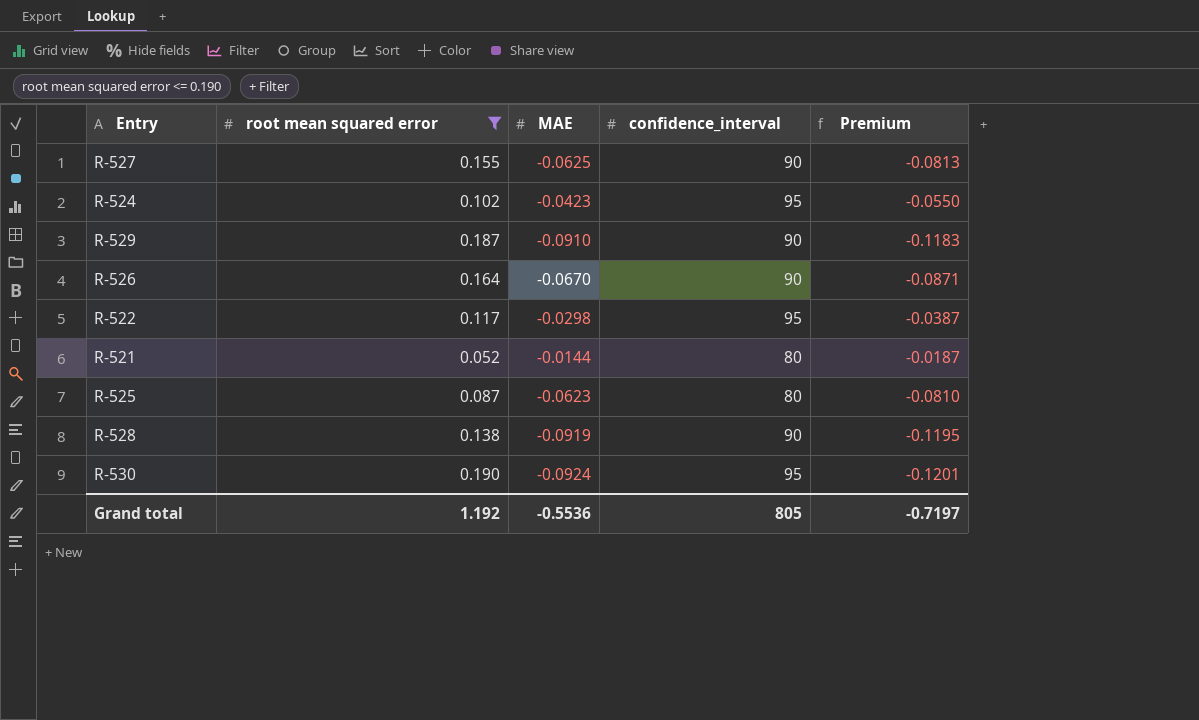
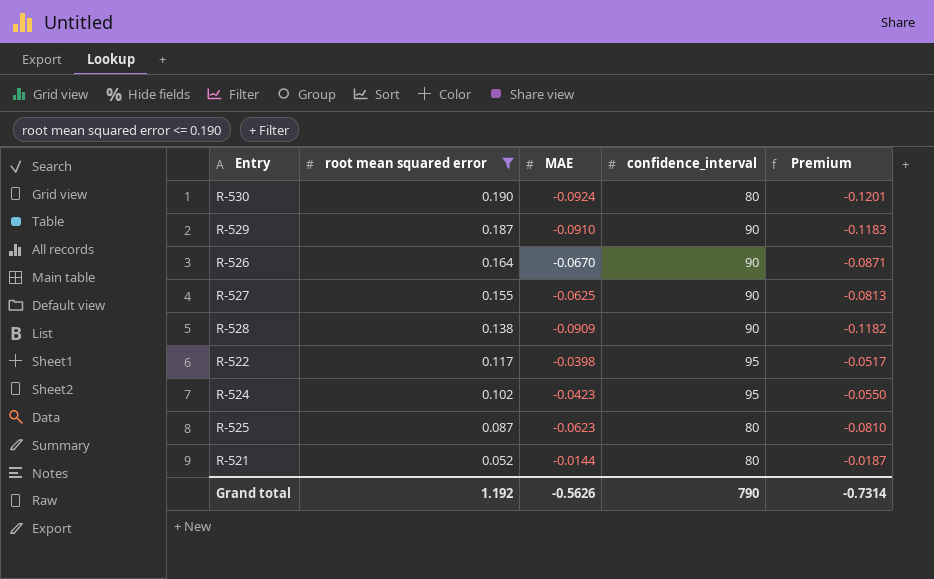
row order: none -> root mean squared error descending
R-530 | confidence_interval: 95 -> 80
R-528 | MAE: -0.0919 -> -0.0909
R-528 | Premium: -0.1195 -> -0.1182
R-522 | MAE: -0.0298 -> -0.0398
R-522 | Premium: -0.0387 -> -0.0517
Grand total | MAE: -0.5536 -> -0.5626
Grand total | confidence_interval: 805 -> 790
Grand total | Premium: -0.7197 -> -0.7314

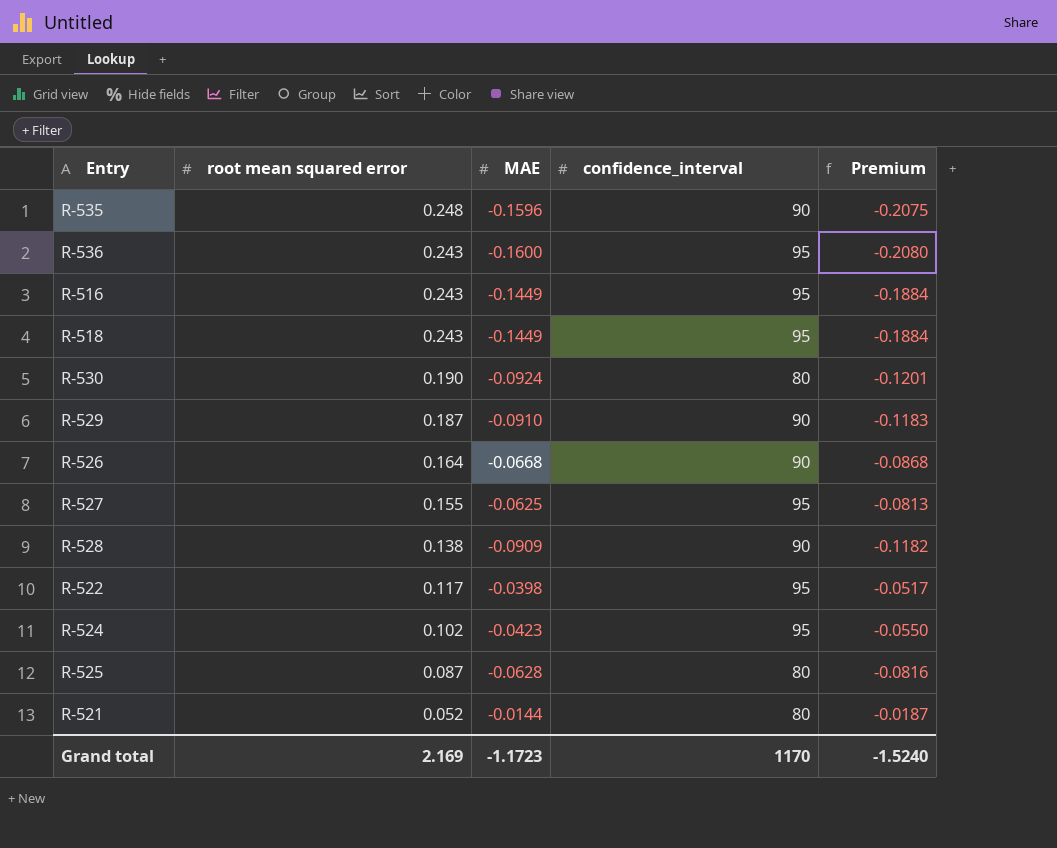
filter: root mean squared error <= 0.190 -> none
R-526 | MAE: -0.0670 -> -0.0668
R-526 | Premium: -0.0871 -> -0.0868
R-527 | confidence_interval: 90 -> 95
R-525 | MAE: -0.0623 -> -0.0628
R-525 | Premium: -0.0810 -> -0.0816
Grand total | root mean squared error: 1.192 -> 2.169
Grand total | MAE: -0.5626 -> -1.1723
Grand total | confidence_interval: 790 -> 1170
Grand total | Premium: -0.7314 -> -1.5240

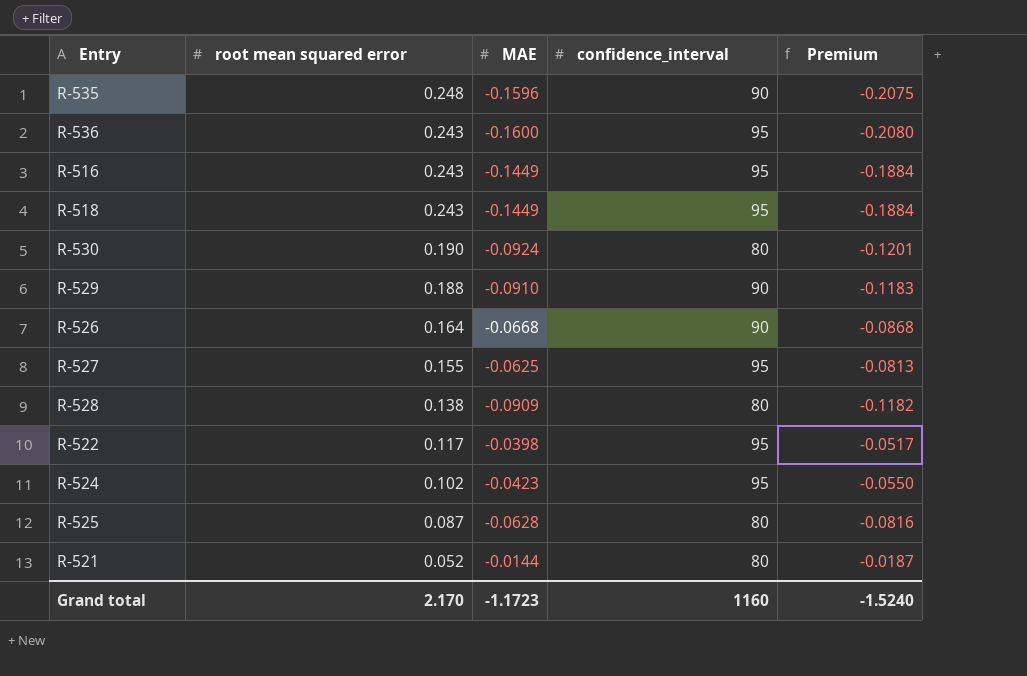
R-529 | root mean squared error: 0.187 -> 0.188
R-528 | confidence_interval: 90 -> 80
Grand total | root mean squared error: 2.169 -> 2.170
Grand total | confidence_interval: 1170 -> 1160

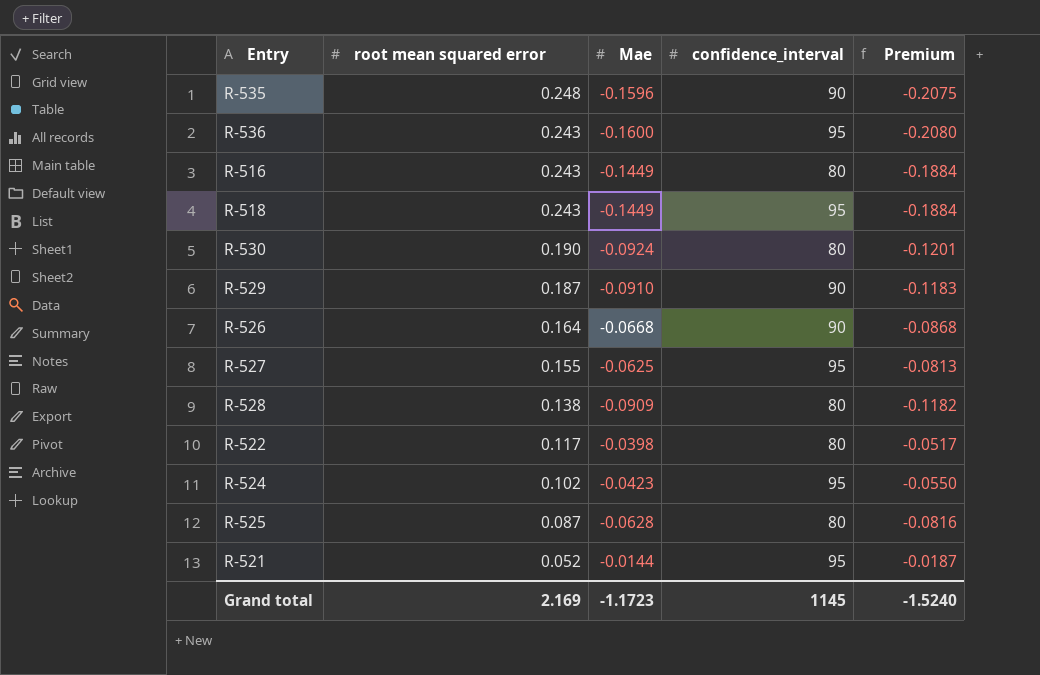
column name: MAE -> Mae
R-516 | confidence_interval: 95 -> 80
R-529 | root mean squared error: 0.188 -> 0.187
R-522 | confidence_interval: 95 -> 80
R-521 | confidence_interval: 80 -> 95
Grand total | root mean squared error: 2.170 -> 2.169
Grand total | confidence_interval: 1160 -> 1145

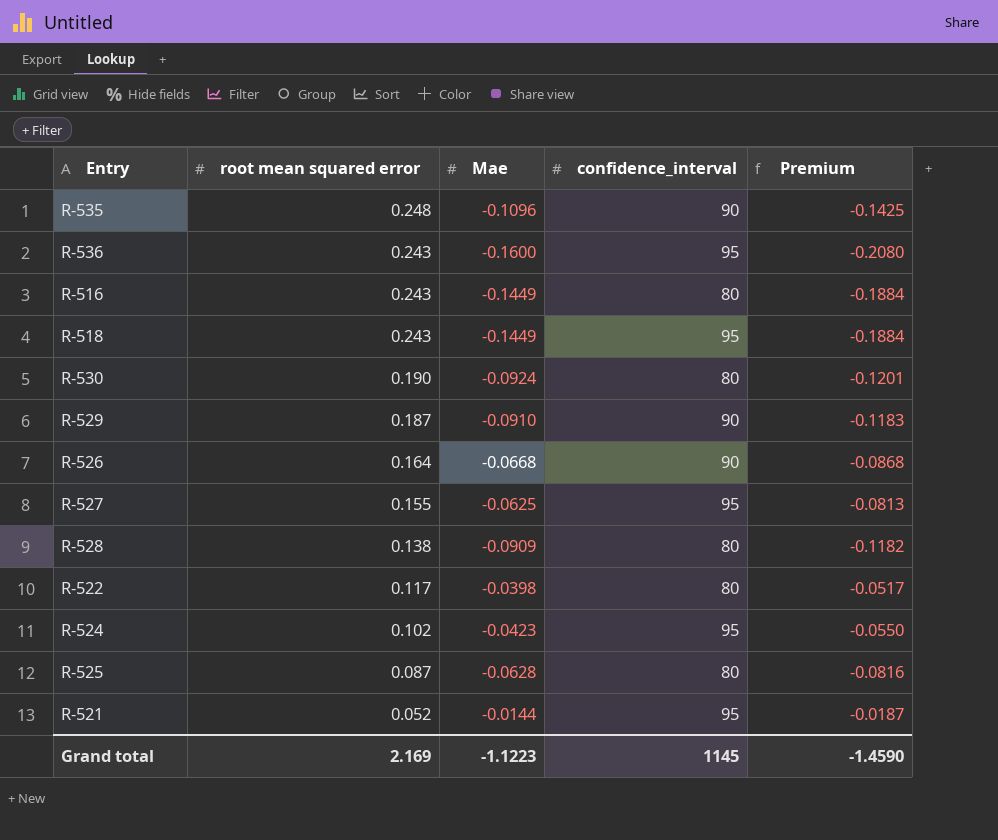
R-535 | Mae: -0.1596 -> -0.1096
R-535 | Premium: -0.2075 -> -0.1425
Grand total | Mae: -1.1723 -> -1.1223
Grand total | Premium: -1.5240 -> -1.4590

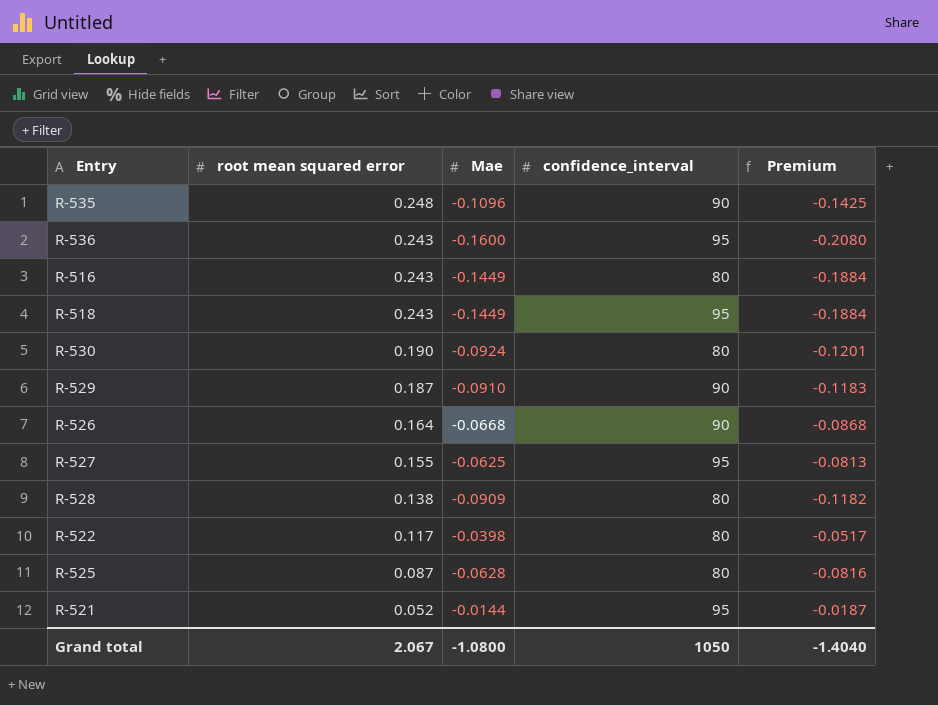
row R-524: 0.102 | -0.0423 | 95 | -0.0550 -> none
Grand total | root mean squared error: 2.169 -> 2.067
Grand total | Mae: -1.1223 -> -1.0800
Grand total | confidence_interval: 1145 -> 1050
Grand total | Premium: -1.4590 -> -1.4040

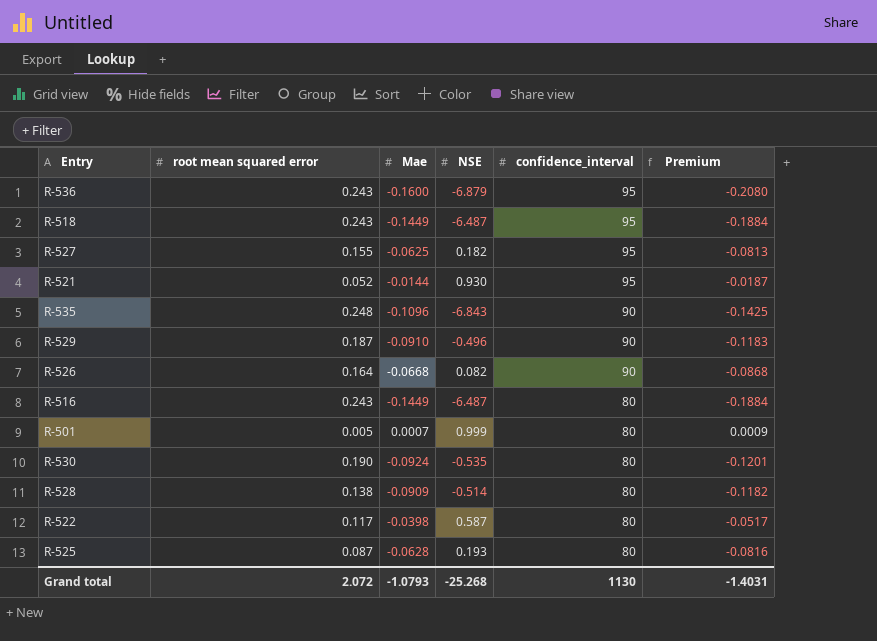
row order: root mean squared error descending -> confidence_interval descending
column NSE | position: none -> 4
row R-501: none -> 0.005 | 0.0007 | 0.999 | 80 | 0.0009
Grand total | root mean squared error: 2.067 -> 2.072
Grand total | Mae: -1.0800 -> -1.0793
Grand total | confidence_interval: 1050 -> 1130
Grand total | Premium: -1.4040 -> -1.4031

